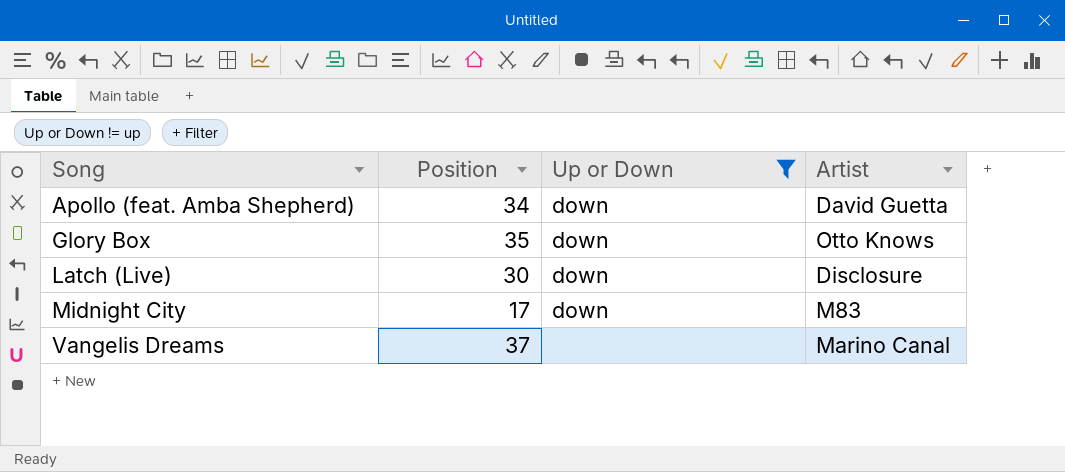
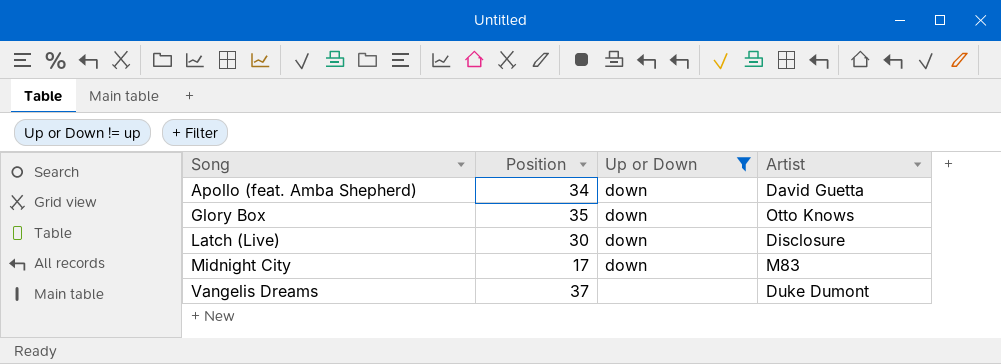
Vangelis Dreams | Artist: Marino Canal -> Duke Dumont

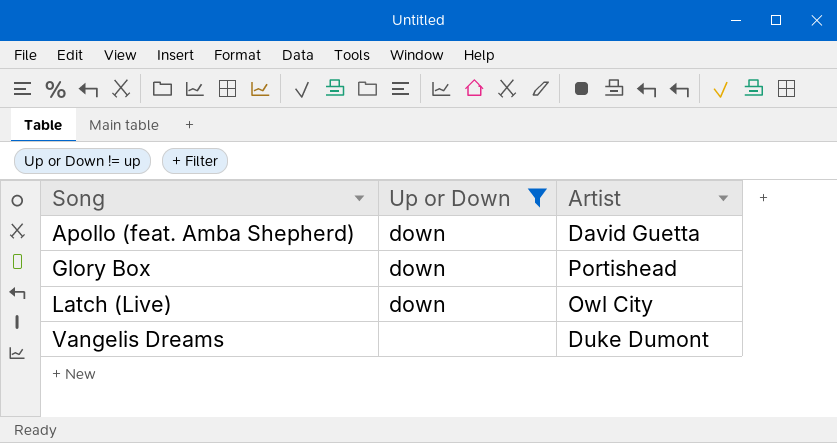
column Position | position: 2 -> none
row Midnight City: 17 | down | M83 -> none
Glory Box | Artist: Otto Knows -> Portishead
Latch (Live) | Artist: Disclosure -> Owl City

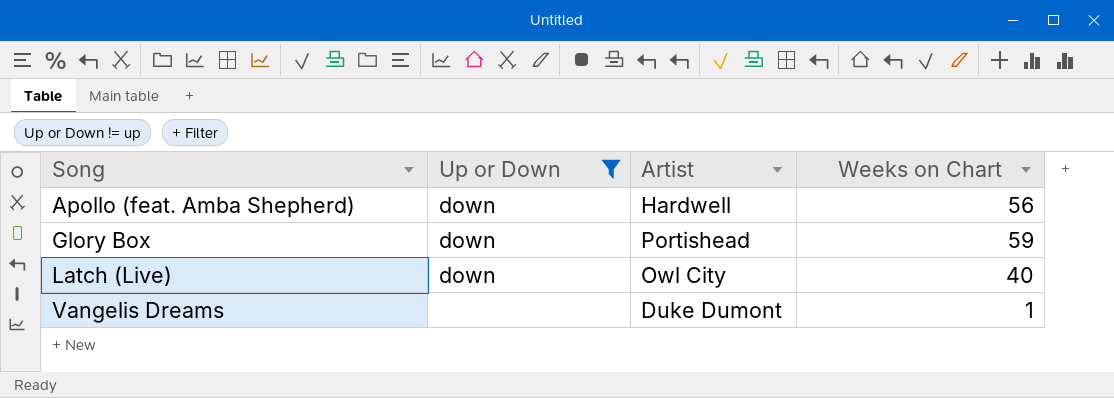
column Weeks on Chart | position: none -> 4
Apollo (feat. Amba Shepherd) | Artist: David Guetta -> Hardwell

